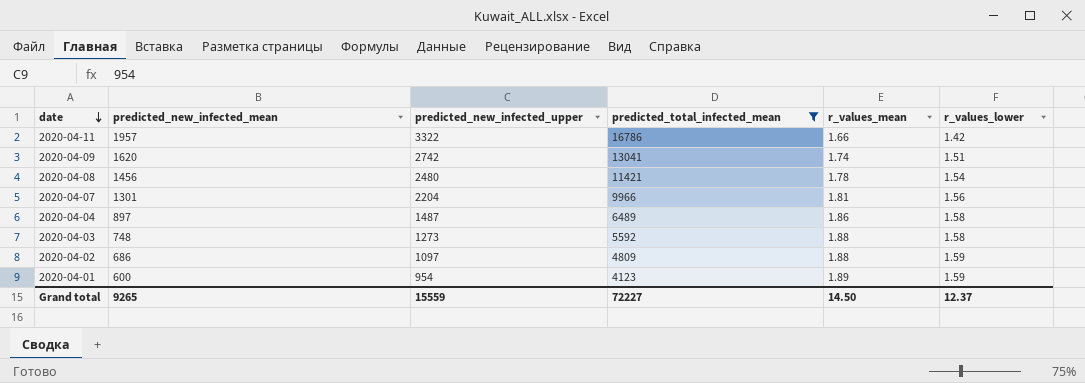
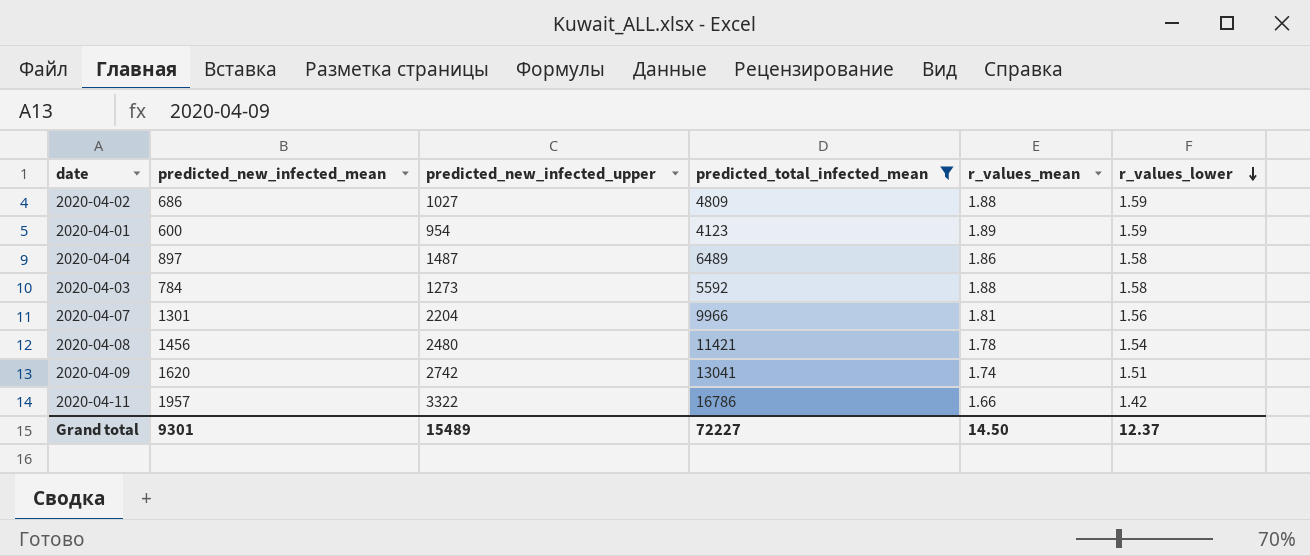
row order: date descending -> r_values_lower descending
2020-04-02 | predicted_new_infected_upper: 1097 -> 1027
2020-04-03 | predicted_new_infected_mean: 748 -> 784
Grand total | predicted_new_infected_mean: 9265 -> 9301
Grand total | predicted_new_infected_upper: 15559 -> 15489

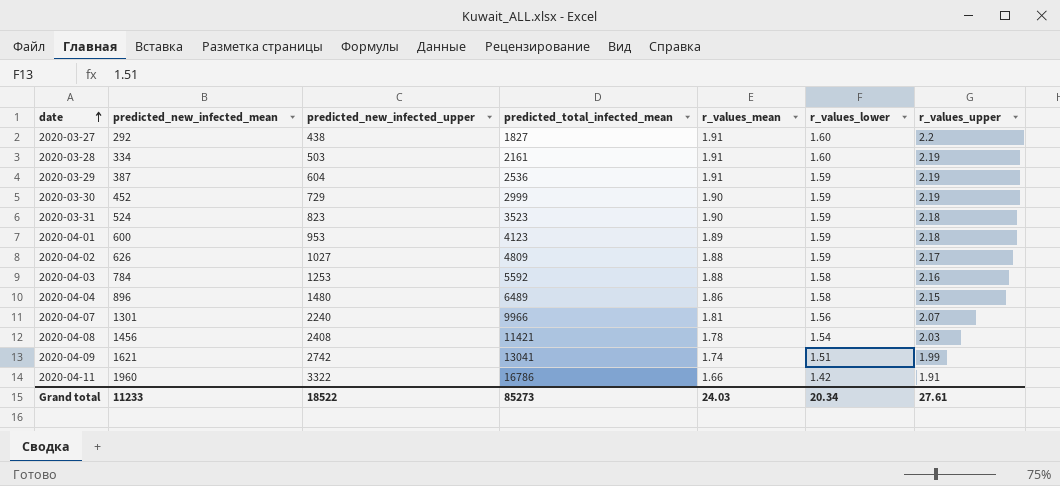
filter: predicted_total_infected_mean >= 4123 -> none
row order: r_values_lower descending -> date ascending
column r_values_upper | position: none -> 7
2020-04-01 | predicted_new_infected_upper: 954 -> 953
2020-04-02 | predicted_new_infected_mean: 686 -> 626
2020-04-03 | predicted_new_infected_upper: 1273 -> 1253
2020-04-04 | predicted_new_infected_mean: 897 -> 896
2020-04-04 | predicted_new_infected_upper: 1487 -> 1480
2020-04-07 | predicted_new_infected_upper: 2204 -> 2240
2020-04-08 | predicted_new_infected_upper: 2480 -> 2408
2020-04-09 | predicted_new_infected_mean: 1620 -> 1621
2020-04-11 | predicted_new_infected_mean: 1957 -> 1960
Grand total | predicted_new_infected_mean: 9301 -> 11233
Grand total | predicted_new_infected_upper: 15489 -> 18522
Grand total | predicted_total_infected_mean: 72227 -> 85273
Grand total | r_values_mean: 14.50 -> 24.03
Grand total | r_values_lower: 12.37 -> 20.34

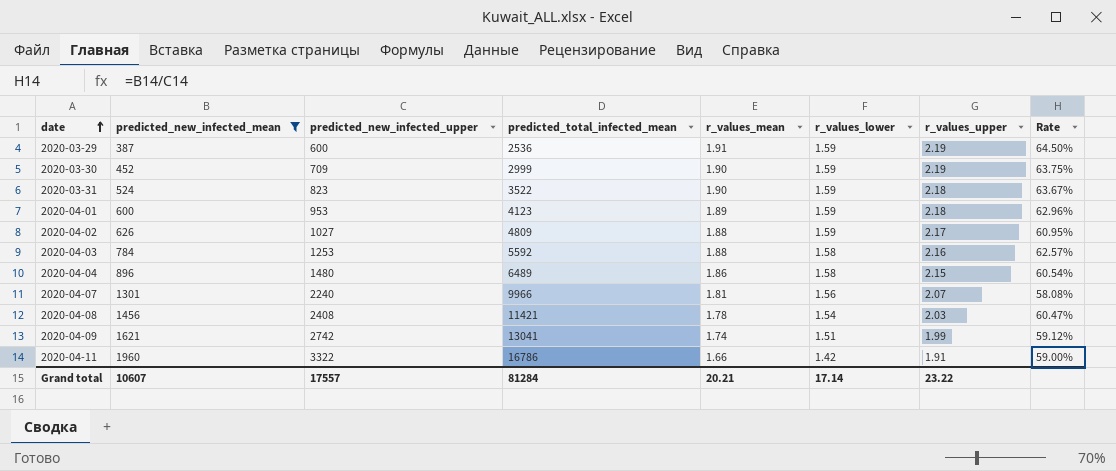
filter: none -> predicted_new_infected_mean >= 387
column Rate | formula: none -> [predicted_new_infected_mean] / [predicted_new_infected_upper]
2020-03-29 | predicted_new_infected_upper: 604 -> 600
2020-03-30 | predicted_new_infected_upper: 729 -> 709
2020-03-31 | predicted_total_infected_mean: 3523 -> 3522
Grand total | predicted_new_infected_mean: 11233 -> 10607
Grand total | predicted_new_infected_upper: 18522 -> 17557
Grand total | predicted_total_infected_mean: 85273 -> 81284
Grand total | r_values_mean: 24.03 -> 20.21
Grand total | r_values_lower: 20.34 -> 17.14
Grand total | r_values_upper: 27.61 -> 23.22

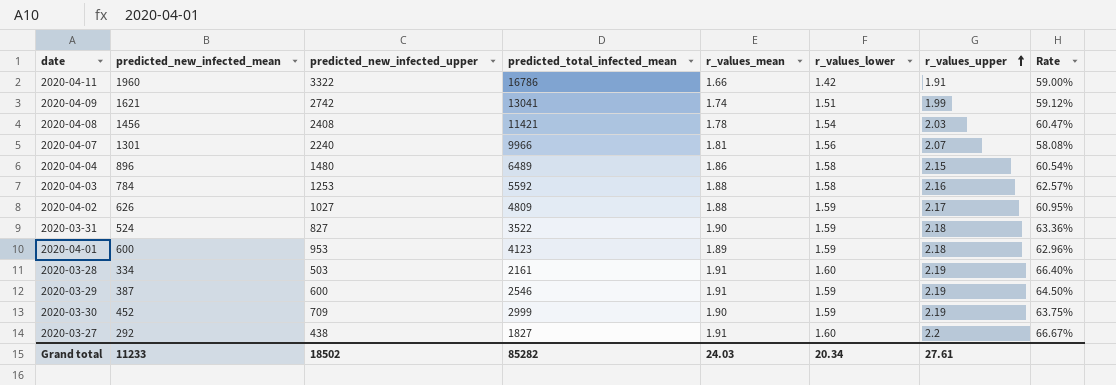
filter: predicted_new_infected_mean >= 387 -> none
row order: date ascending -> r_values_upper ascending
2020-03-31 | predicted_new_infected_upper: 823 -> 827
2020-03-31 | Rate: 63.67% -> 63.36%
2020-03-29 | predicted_total_infected_mean: 2536 -> 2546
Grand total | predicted_new_infected_mean: 10607 -> 11233
Grand total | predicted_new_infected_upper: 17557 -> 18502
Grand total | predicted_total_infected_mean: 81284 -> 85282
Grand total | r_values_mean: 20.21 -> 24.03
Grand total | r_values_lower: 17.14 -> 20.34
Grand total | r_values_upper: 23.22 -> 27.61

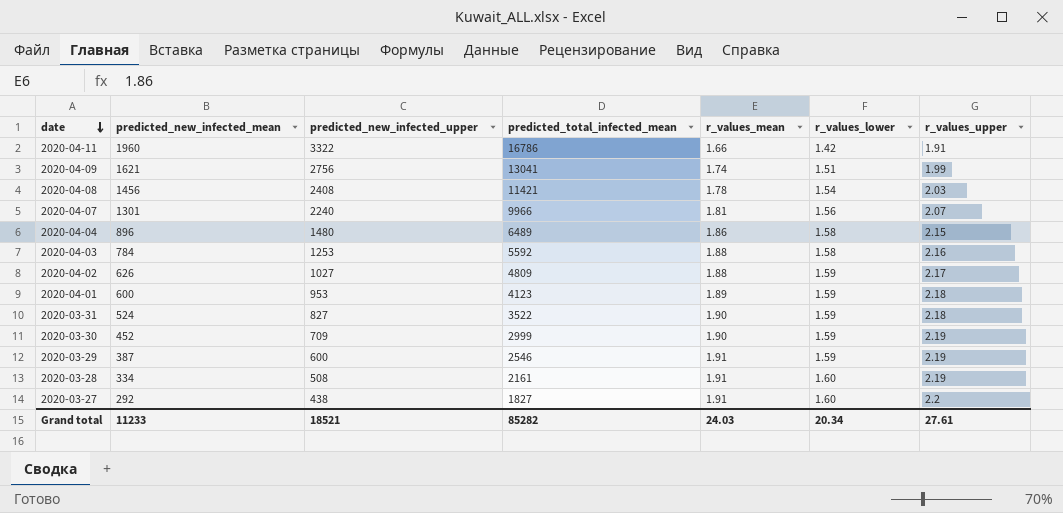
row order: r_values_upper ascending -> date descending
column Rate | formula: [predicted_new_infected_mean] / [predicted_new_infected_upper] -> none
2020-04-09 | predicted_new_infected_upper: 2742 -> 2756
2020-03-28 | predicted_new_infected_upper: 503 -> 508
Grand total | predicted_new_infected_upper: 18502 -> 18521

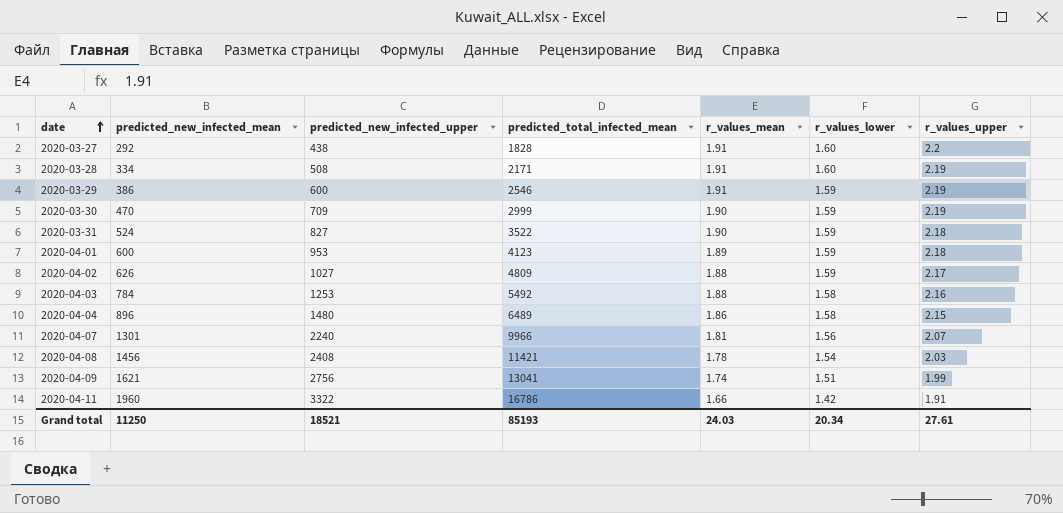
row order: date descending -> date ascending
2020-03-27 | predicted_total_infected_mean: 1827 -> 1828
2020-03-28 | predicted_total_infected_mean: 2161 -> 2171
2020-03-29 | predicted_new_infected_mean: 387 -> 386
2020-03-30 | predicted_new_infected_mean: 452 -> 470
2020-04-03 | predicted_total_infected_mean: 5592 -> 5492
Grand total | predicted_new_infected_mean: 11233 -> 11250
Grand total | predicted_total_infected_mean: 85282 -> 85193

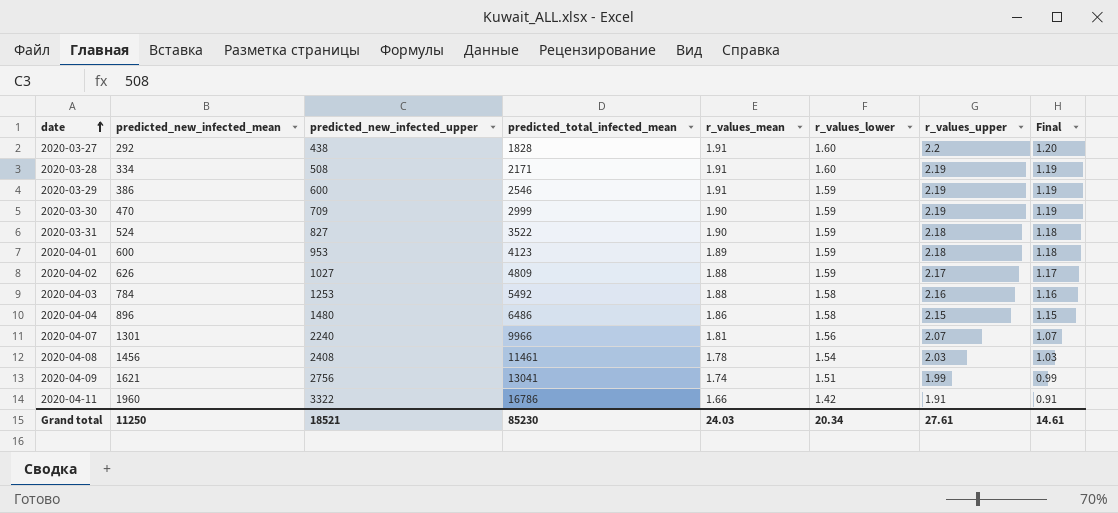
column Final | formula: none -> [r_values_upper] - 1
2020-04-04 | predicted_total_infected_mean: 6489 -> 6486
2020-04-08 | predicted_total_infected_mean: 11421 -> 11461
Grand total | predicted_total_infected_mean: 85193 -> 85230

